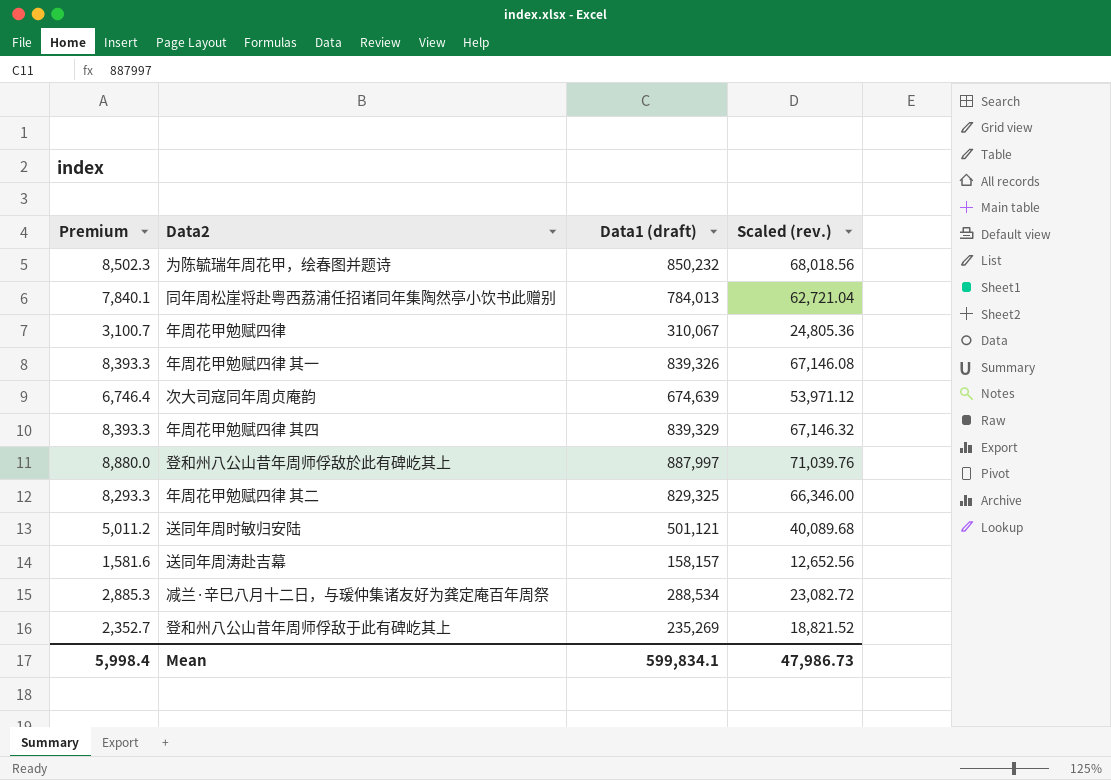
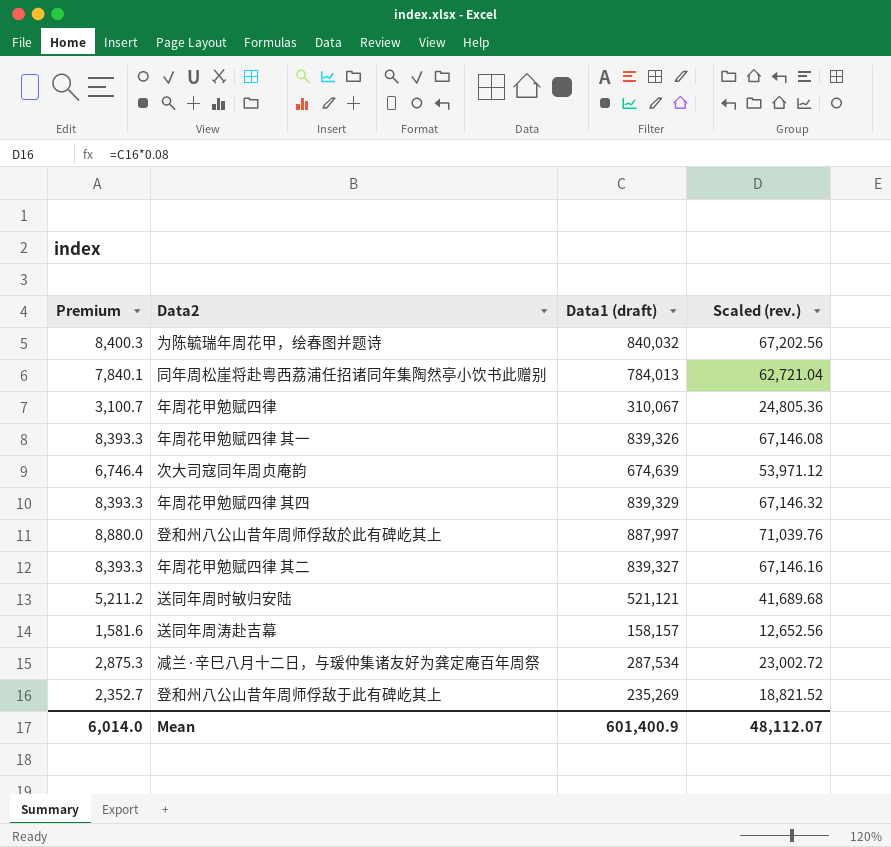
为陈毓瑞年周花甲，绘春图并题诗 | Premium: 8,502.3 -> 8,400.3
为陈毓瑞年周花甲，绘春图并题诗 | Data1 (draft): 850,232 -> 840,032
为陈毓瑞年周花甲，绘春图并题诗 | Scaled (rev.): 68,018.56 -> 67,202.56
年周花甲勉赋四律 其二 | Premium: 8,293.3 -> 8,393.3
年周花甲勉赋四律 其二 | Data1 (draft): 829,325 -> 839,327
年周花甲勉赋四律 其二 | Scaled (rev.): 66,346.00 -> 67,146.16
送同年周时敏归安陆 | Premium: 5,011.2 -> 5,211.2
送同年周时敏归安陆 | Data1 (draft): 501,121 -> 521,121
送同年周时敏归安陆 | Scaled (rev.): 40,089.68 -> 41,689.68
减兰·辛巳八月十二日，与瑗仲集诸友好为龚定庵百年周祭 | Premium: 2,885.3 -> 2,875.3
减兰·辛巳八月十二日，与瑗仲集诸友好为龚定庵百年周祭 | Data1 (draft): 288,534 -> 287,534
减兰·辛巳八月十二日，与瑗仲集诸友好为龚定庵百年周祭 | Scaled (rev.): 23,082.72 -> 23,002.72
Mean | Premium: 5,998.4 -> 6,014.0
Mean | Data1 (draft): 599,834.1 -> 601,400.9
Mean | Scaled (rev.): 47,986.73 -> 48,112.07

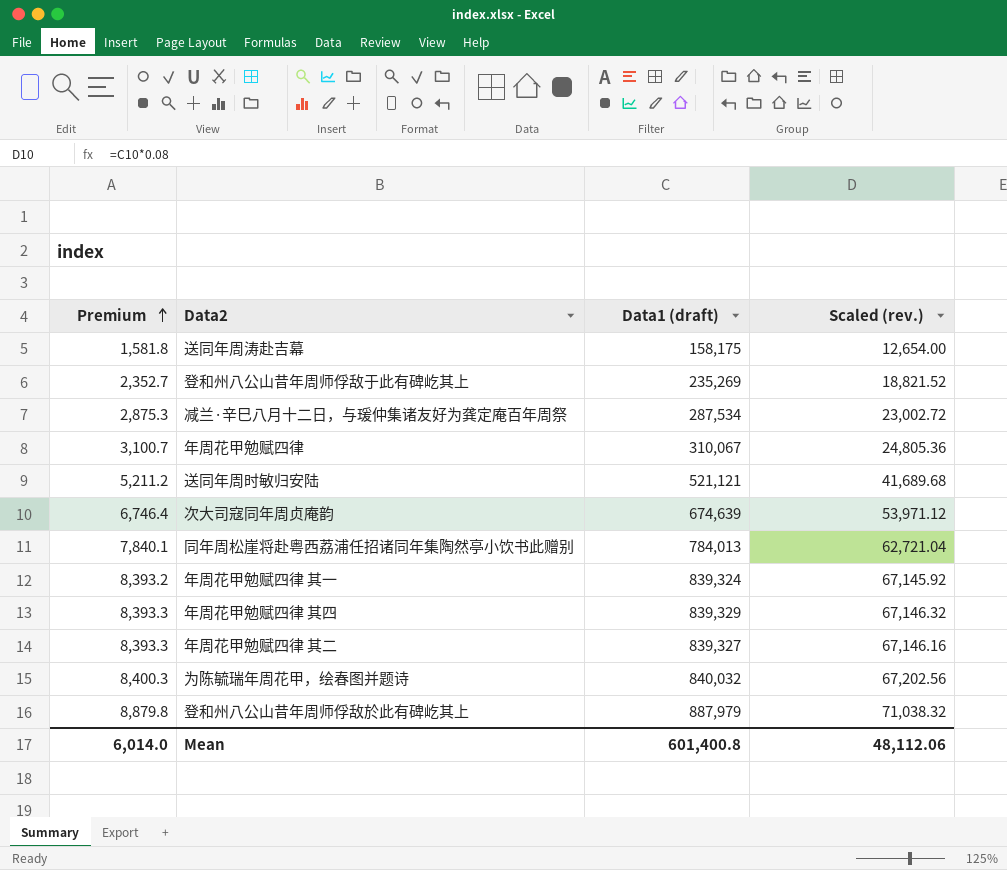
row order: none -> Premium ascending
送同年周涛赴吉幕 | Premium: 1,581.6 -> 1,581.8
送同年周涛赴吉幕 | Data1 (draft): 158,157 -> 158,175
送同年周涛赴吉幕 | Scaled (rev.): 12,652.56 -> 12,654.00
年周花甲勉赋四律 其一 | Premium: 8,393.3 -> 8,393.2
年周花甲勉赋四律 其一 | Data1 (draft): 839,326 -> 839,324
年周花甲勉赋四律 其一 | Scaled (rev.): 67,146.08 -> 67,145.92
登和州八公山昔年周师俘敌於此有碑屹其上 | Premium: 8,880.0 -> 8,879.8
登和州八公山昔年周师俘敌於此有碑屹其上 | Data1 (draft): 887,997 -> 887,979
登和州八公山昔年周师俘敌於此有碑屹其上 | Scaled (rev.): 71,039.76 -> 71,038.32
Mean | Data1 (draft): 601,400.9 -> 601,400.8
Mean | Scaled (rev.): 48,112.07 -> 48,112.06

